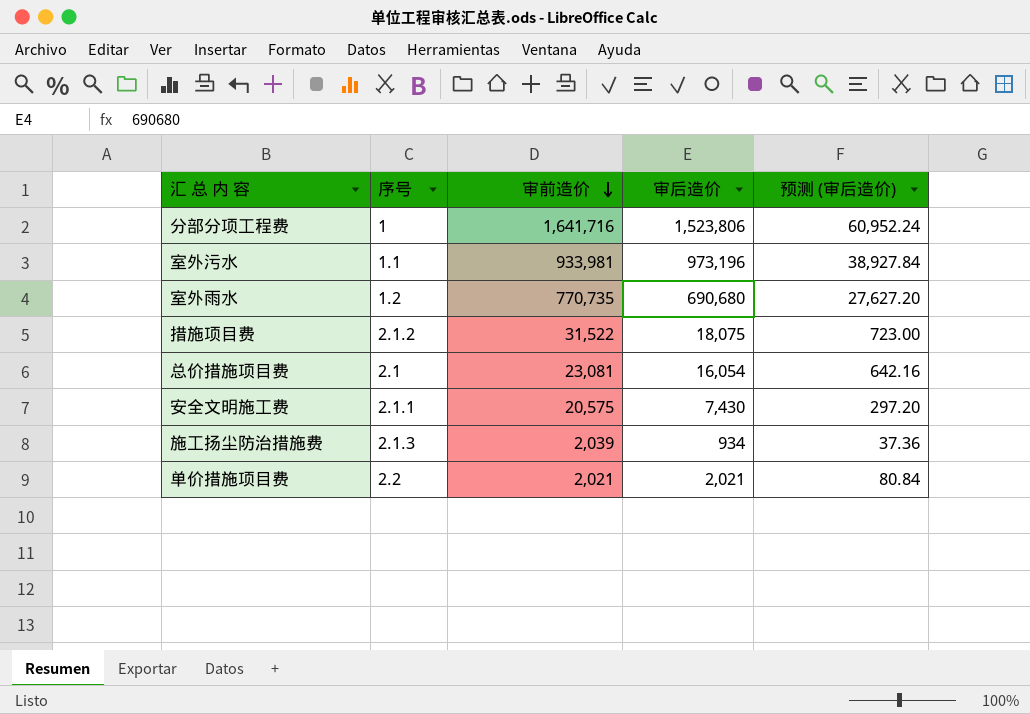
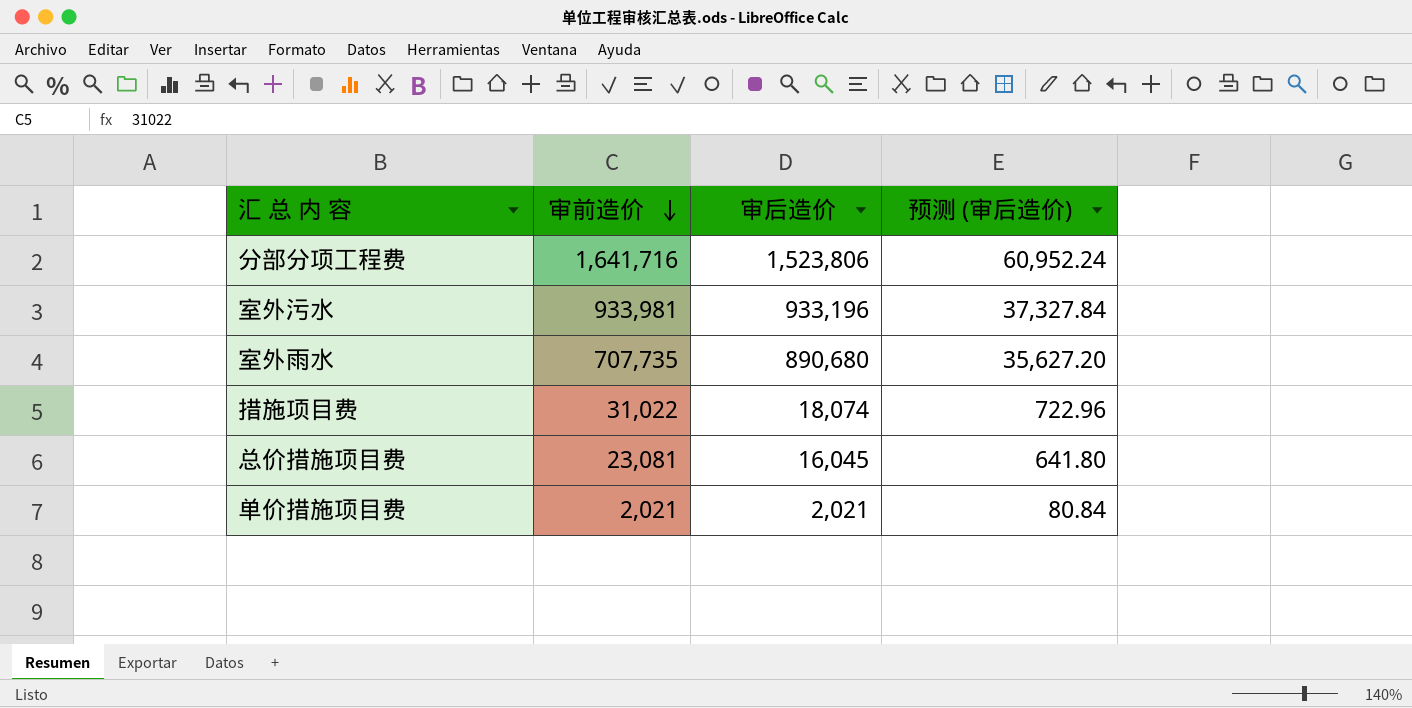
column 序号 | position: 2 -> none
row 安全文明施工费: 2.1.1 | 20,575 | 7,430 | 297.20 -> none
row 施工扬尘防治措施费: 2.1.3 | 2,039 | 934 | 37.36 -> none
室外污水 | 审后造价: 973,196 -> 933,196
室外污水 | 预测 (审后造价): 38,927.84 -> 37,327.84
室外雨水 | 审前造价: 770,735 -> 707,735
室外雨水 | 审后造价: 690,680 -> 890,680
室外雨水 | 预测 (审后造价): 27,627.20 -> 35,627.20
措施项目费 | 审前造价: 31,522 -> 31,022
措施项目费 | 审后造价: 18,075 -> 18,074
措施项目费 | 预测 (审后造价): 723.00 -> 722.96
总价措施项目费 | 审后造价: 16,054 -> 16,045
总价措施项目费 | 预测 (审后造价): 642.16 -> 641.80

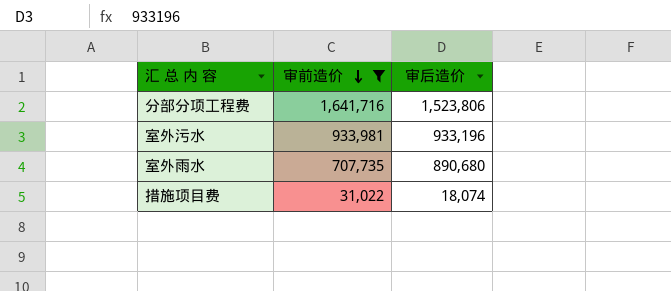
filter: none -> 审前造价 >= 31,022
column 预测 (审后造价) | formula: [审后造价] * 0.04 -> none

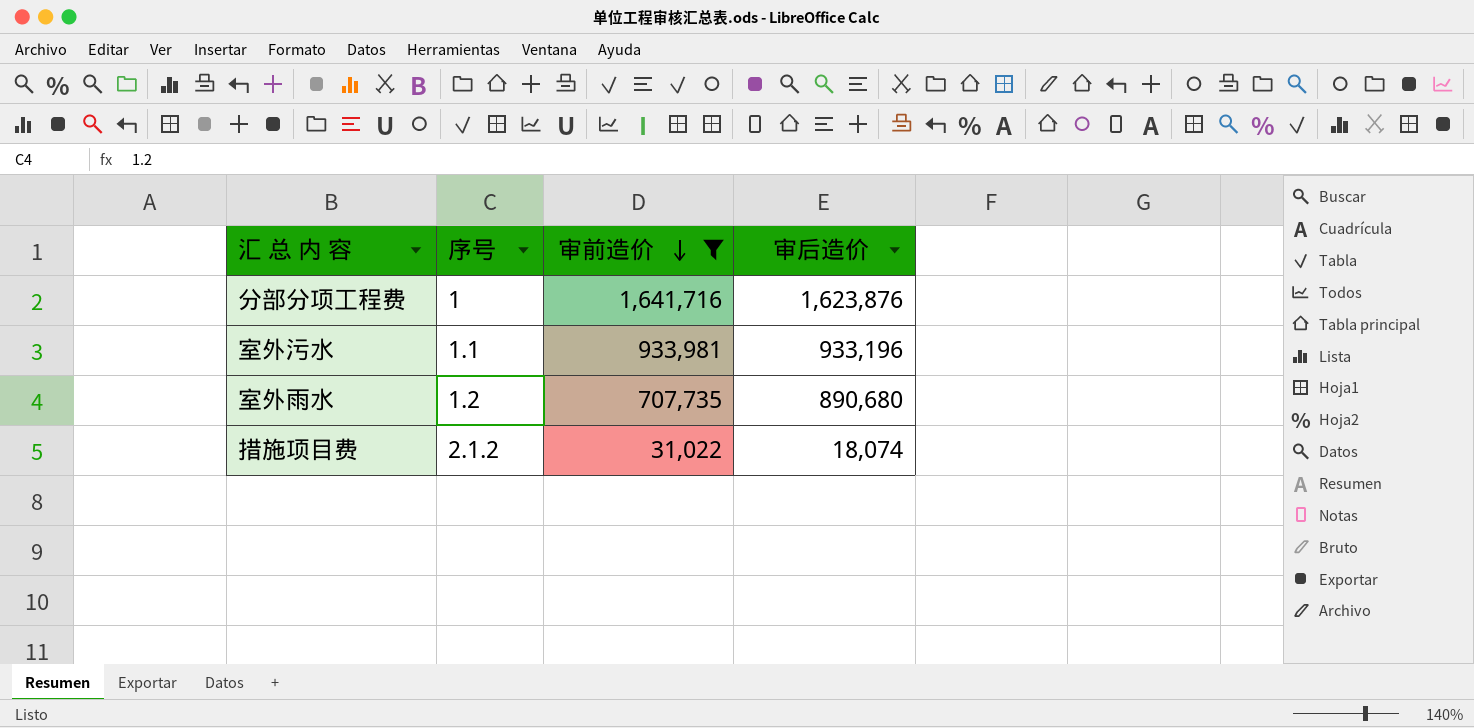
column 序号 | position: none -> 2
分部分项工程费 | 审后造价: 1,523,806 -> 1,623,876

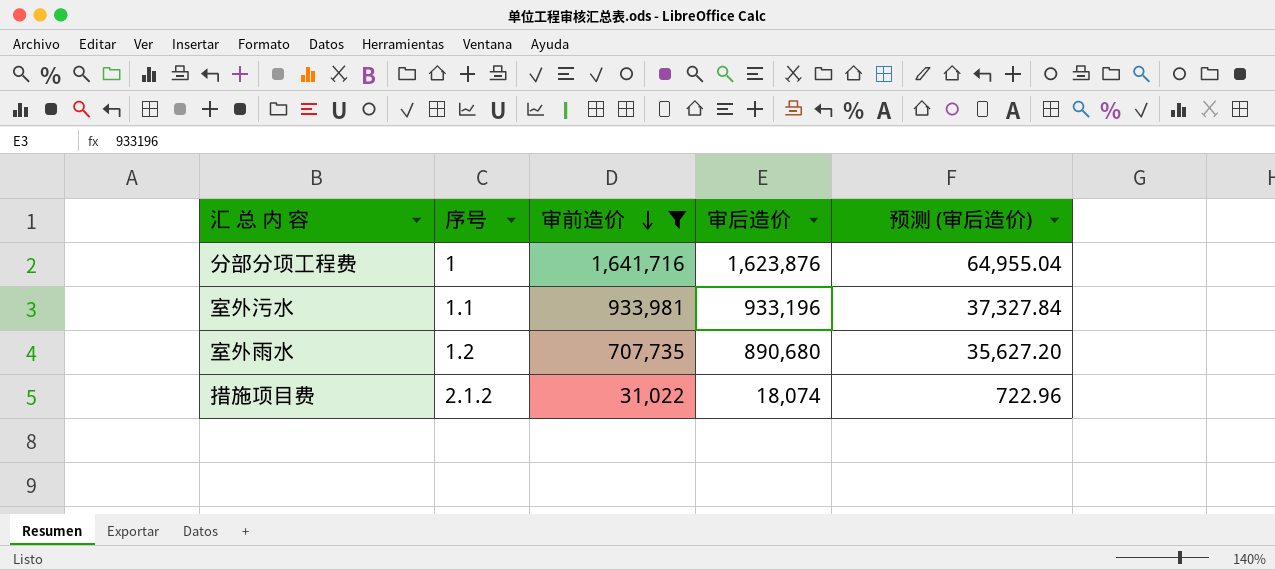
column 预测 (审后造价) | formula: none -> [审后造价] * 0.04

